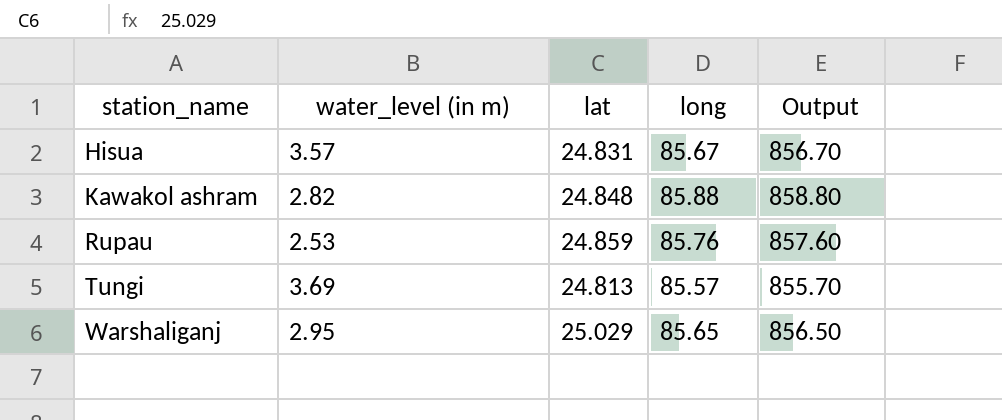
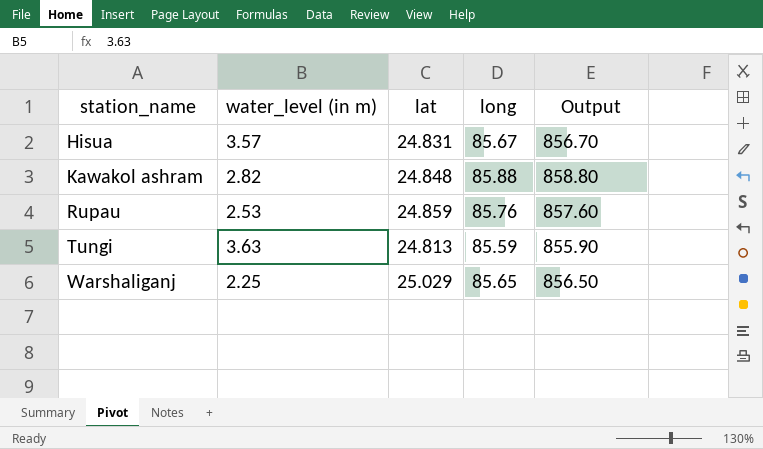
Tungi | water_level (in m): 3.69 -> 3.63
Tungi | long: 85.57 -> 85.59
Tungi | Output: 855.70 -> 855.90
Warshaliganj | water_level (in m): 2.95 -> 2.25

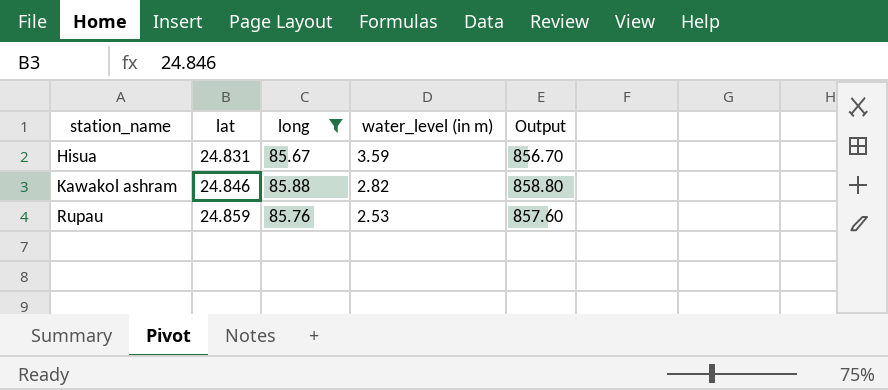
filter: none -> long >= 85.67
column water_level (in m) | position: 2 -> 4
Hisua | water_level (in m): 3.57 -> 3.59
Kawakol ashram | lat: 24.848 -> 24.846

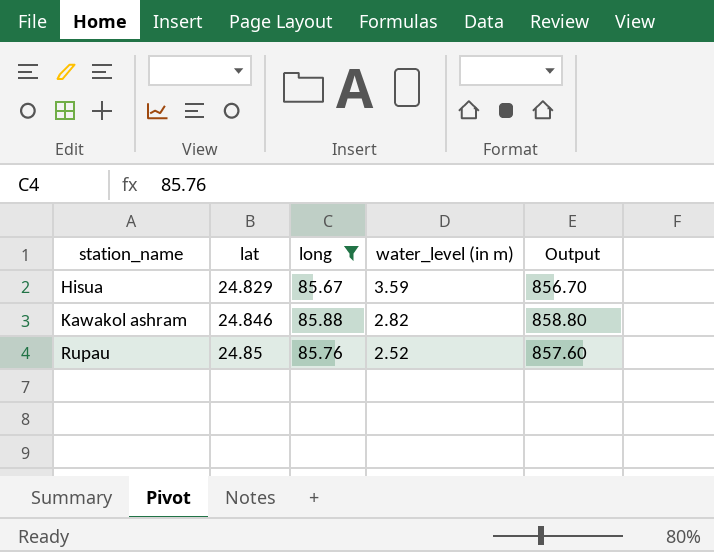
Hisua | lat: 24.831 -> 24.829
Rupau | lat: 24.859 -> 24.85
Rupau | water_level (in m): 2.53 -> 2.52

